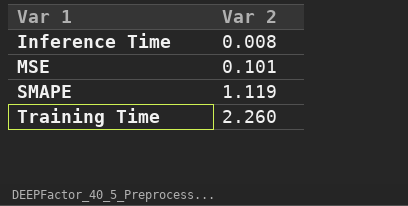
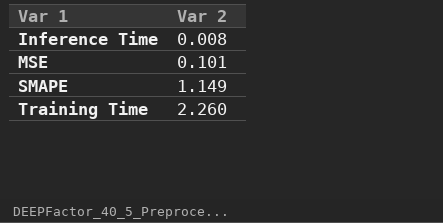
SMAPE | Var 2: 1.119 -> 1.149

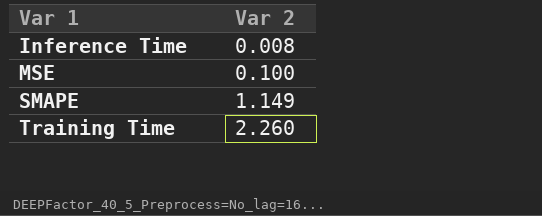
MSE | Var 2: 0.101 -> 0.100

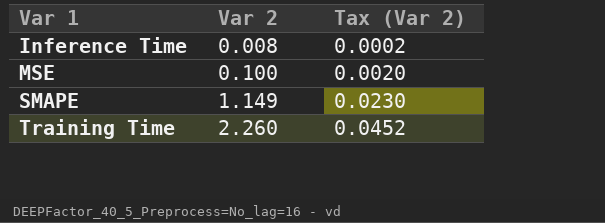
column Tax (Var 2) | formula: none -> [Var 2] * 0.02

